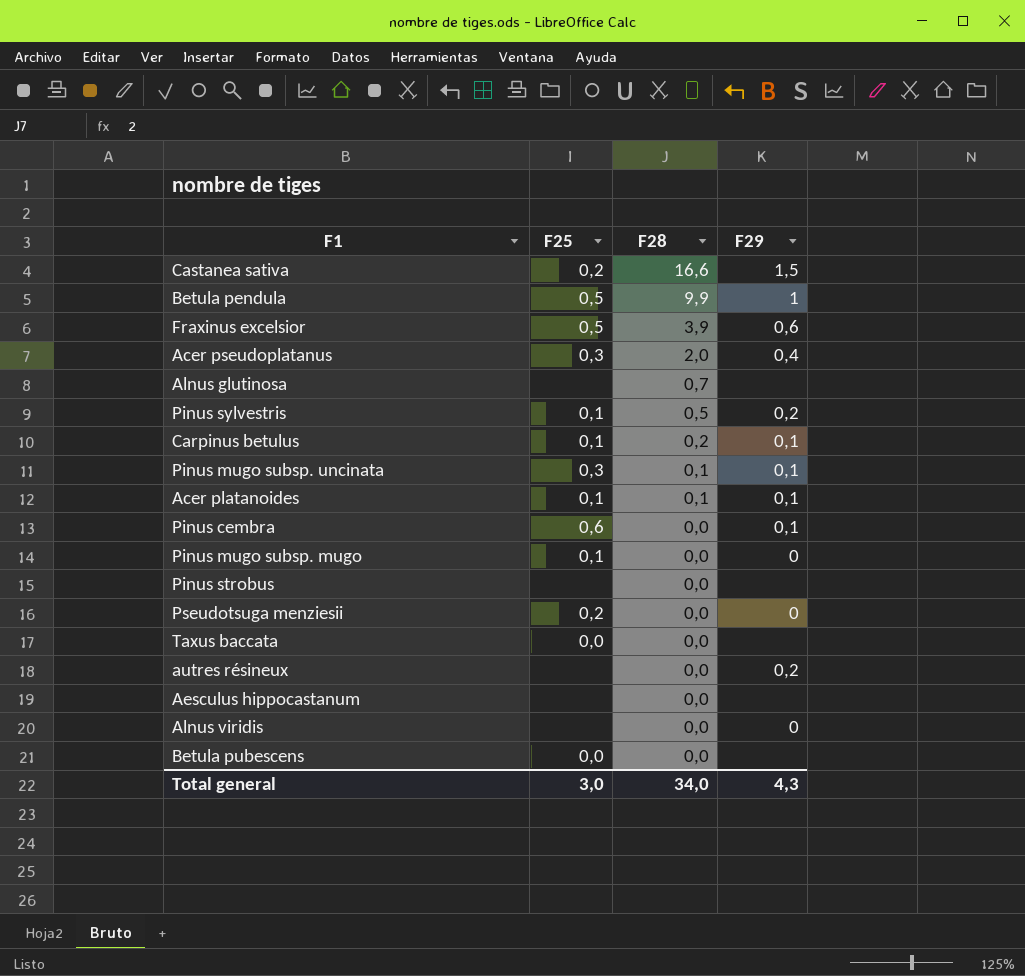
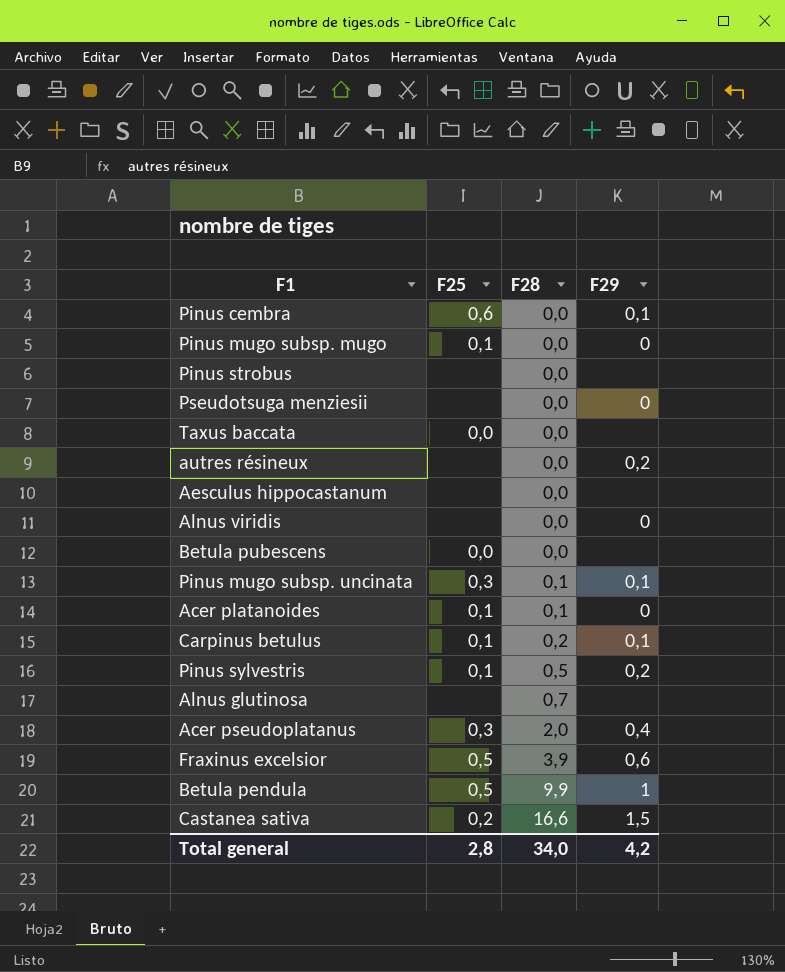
row order: F28 descending -> F28 ascending
Pseudotsuga menziesii | F25: 0,2 -> none
Acer platanoides | F29: 0,1 -> 0
Total general | F25: 3,0 -> 2,8
Total general | F29: 4,3 -> 4,2

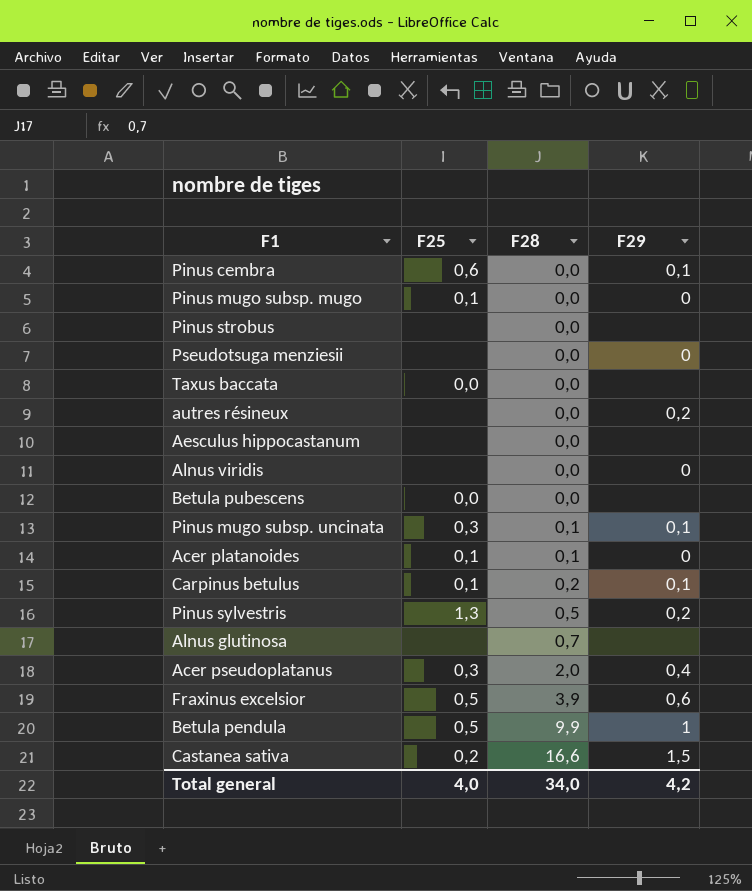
Pinus sylvestris | F25: 0,1 -> 1,3
Total general | F25: 2,8 -> 4,0

